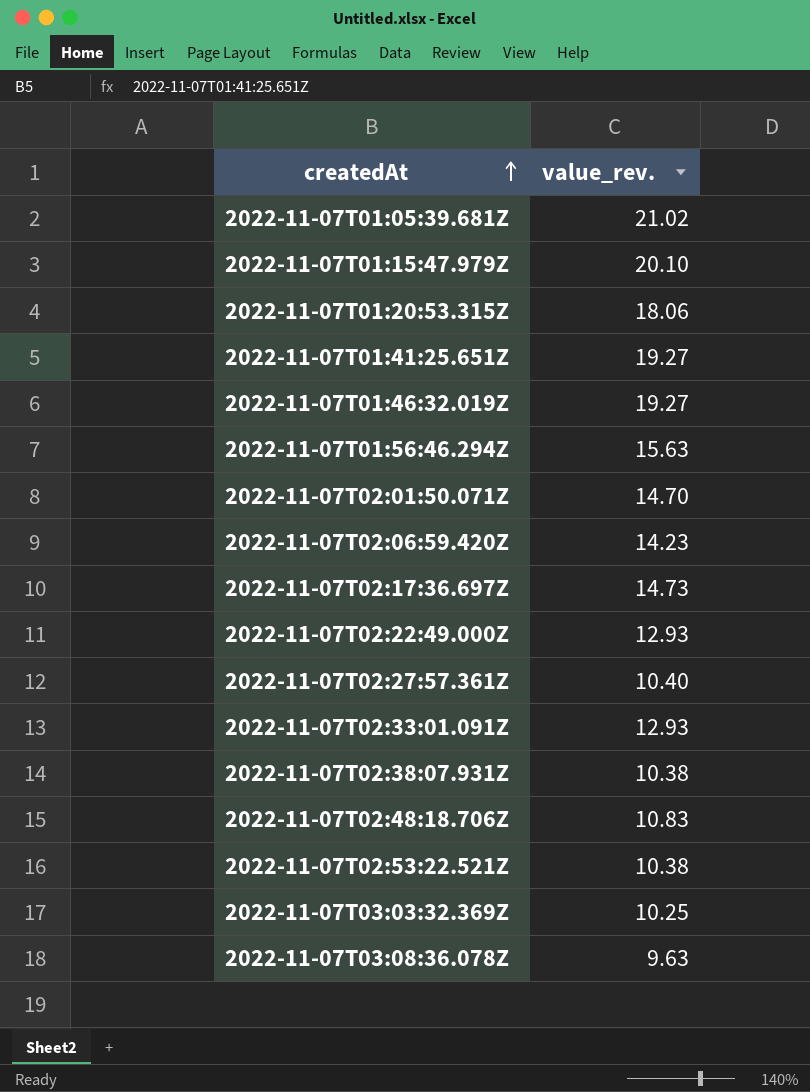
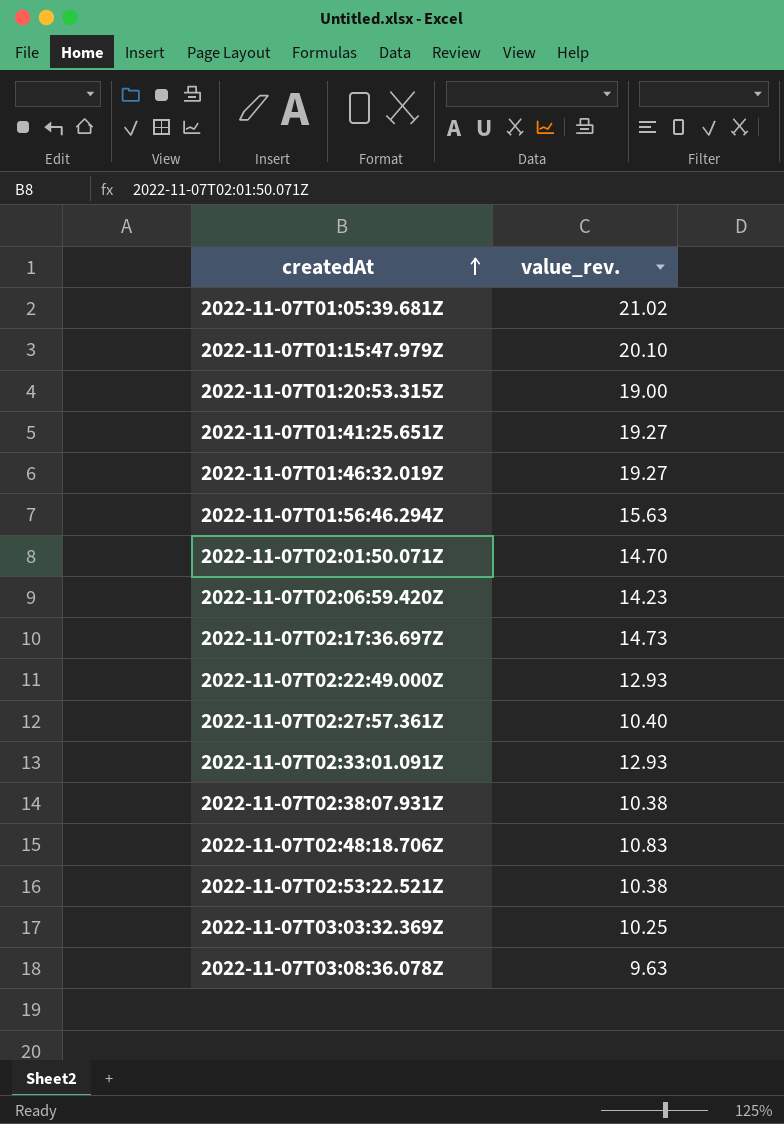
2022-11-07T01:20:53.315Z | value_rev.: 18.06 -> 19.00

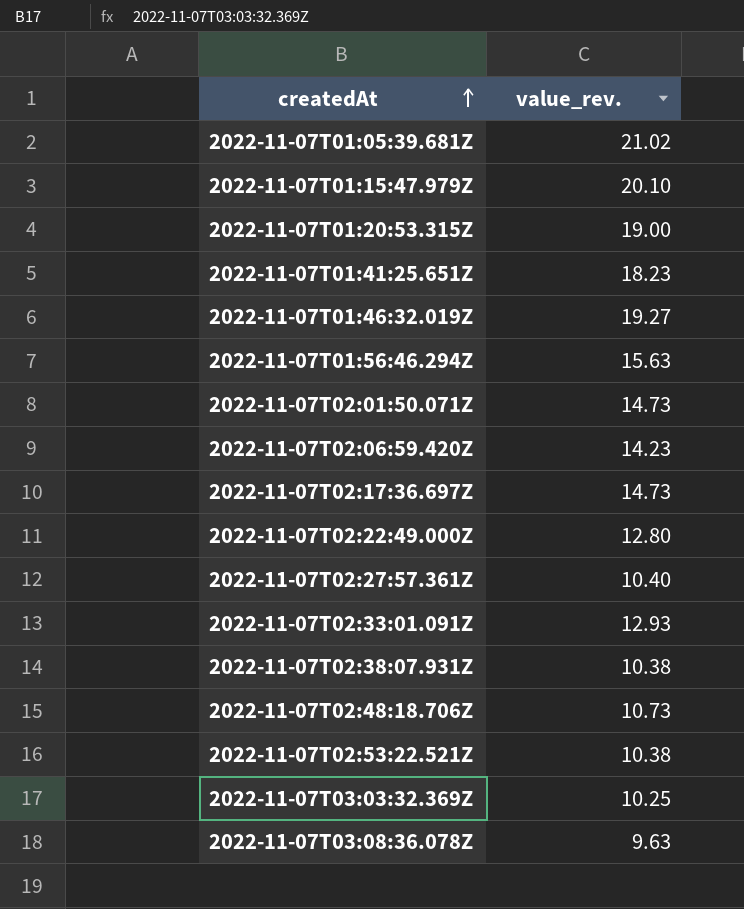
2022-11-07T01:41:25.651Z | value_rev.: 19.27 -> 18.23
2022-11-07T02:01:50.071Z | value_rev.: 14.70 -> 14.73
2022-11-07T02:22:49.000Z | value_rev.: 12.93 -> 12.80
2022-11-07T02:48:18.706Z | value_rev.: 10.83 -> 10.73

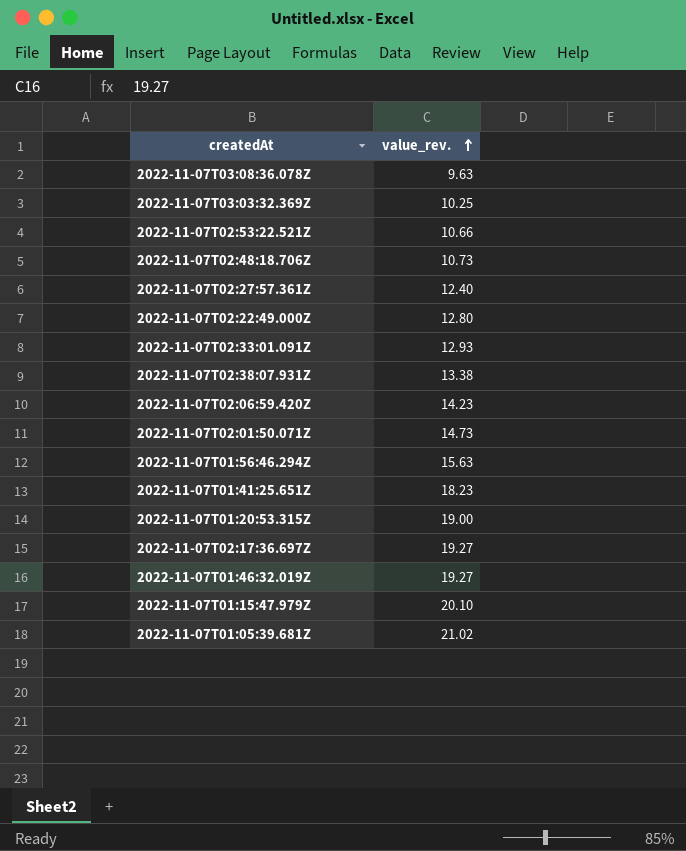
row order: createdAt ascending -> value_rev. ascending
2022-11-07T02:53:22.521Z | value_rev.: 10.38 -> 10.66
2022-11-07T02:27:57.361Z | value_rev.: 10.40 -> 12.40
2022-11-07T02:38:07.931Z | value_rev.: 10.38 -> 13.38
2022-11-07T02:17:36.697Z | value_rev.: 14.73 -> 19.27

